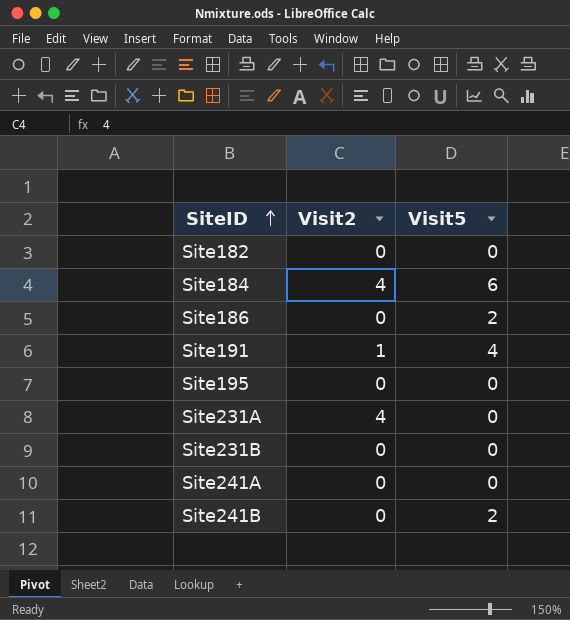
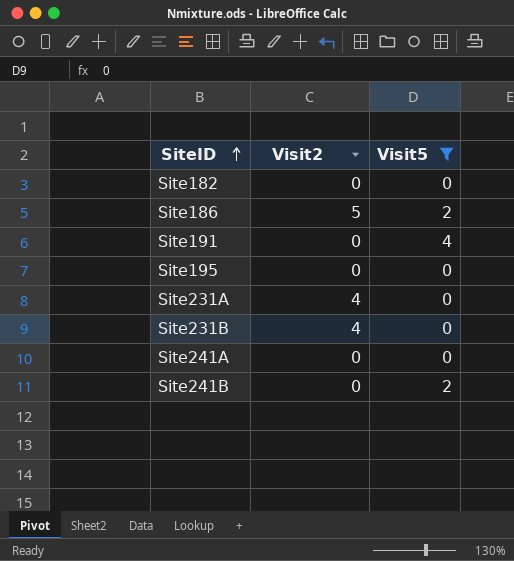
filter: none -> Visit5 != 6
Site186 | Visit2: 0 -> 5
Site191 | Visit2: 1 -> 0
Site231B | Visit2: 0 -> 4

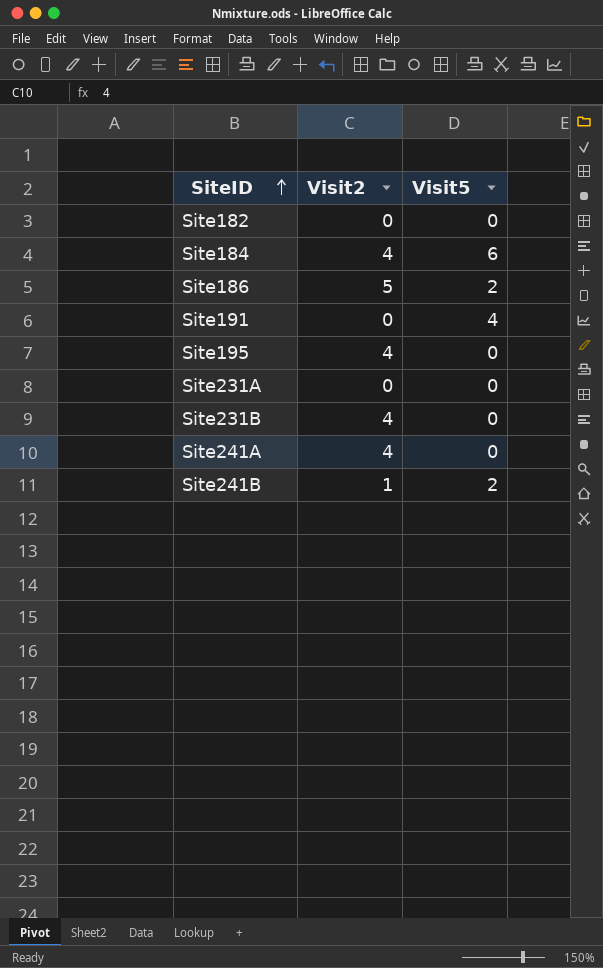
filter: Visit5 != 6 -> none
Site195 | Visit2: 0 -> 4
Site231A | Visit2: 4 -> 0
Site241A | Visit2: 0 -> 4
Site241B | Visit2: 0 -> 1

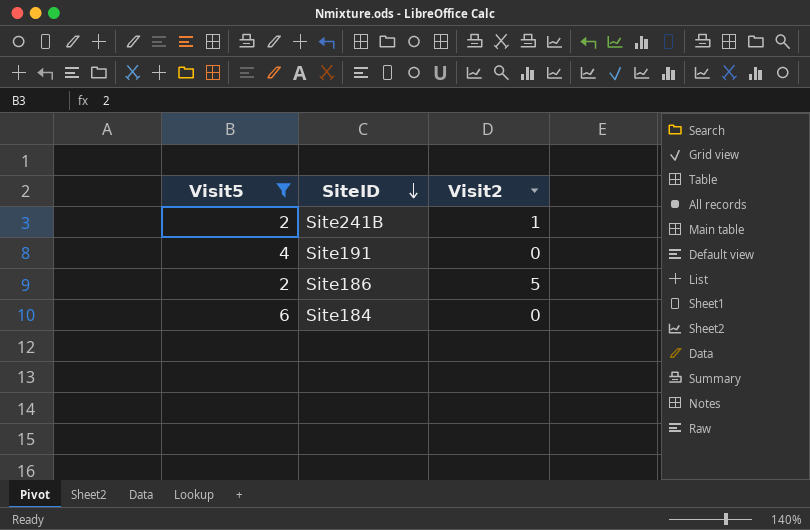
filter: none -> Visit5 != 0
row order: SiteID ascending -> SiteID descending
column Visit5 | position: 3 -> 1
Site184 | Visit2: 4 -> 0

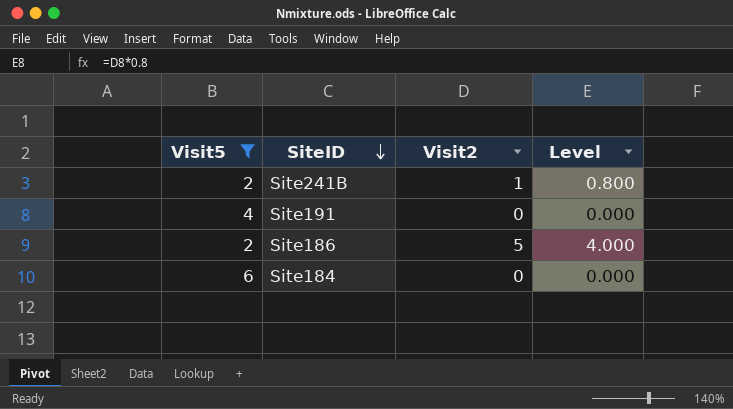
column Level | formula: none -> [Visit2] * 0.8

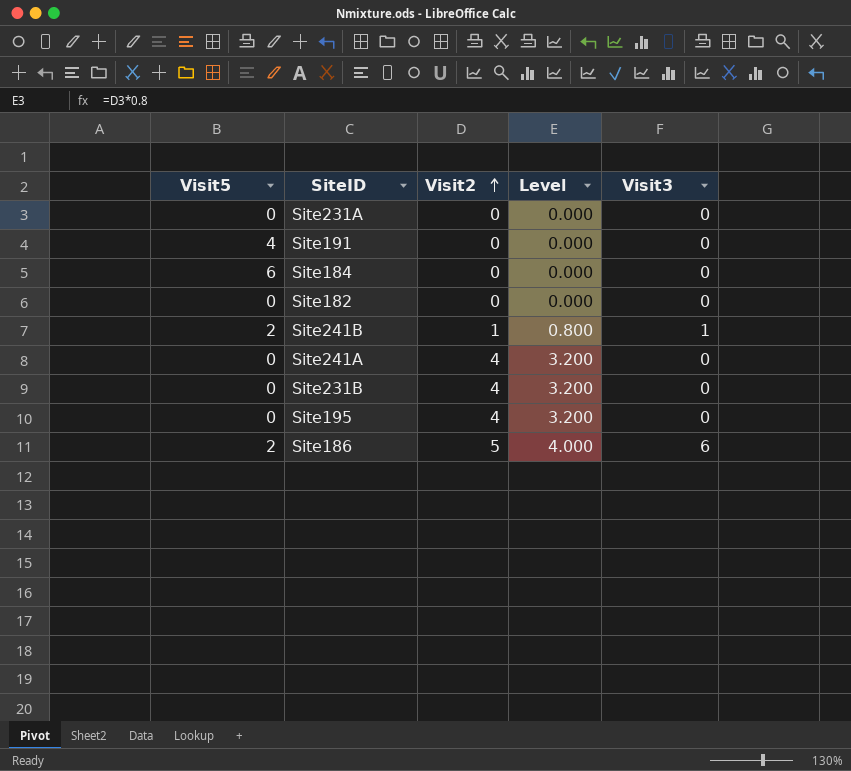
filter: Visit5 != 0 -> none
row order: SiteID descending -> Visit2 ascending
column Visit3 | position: none -> 5

